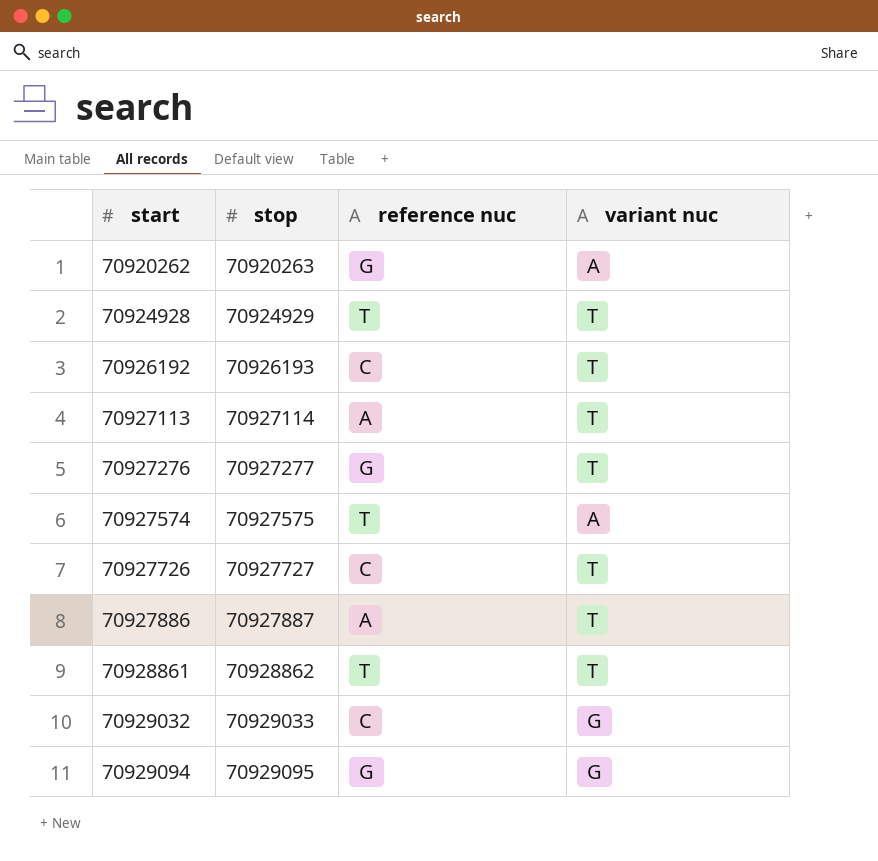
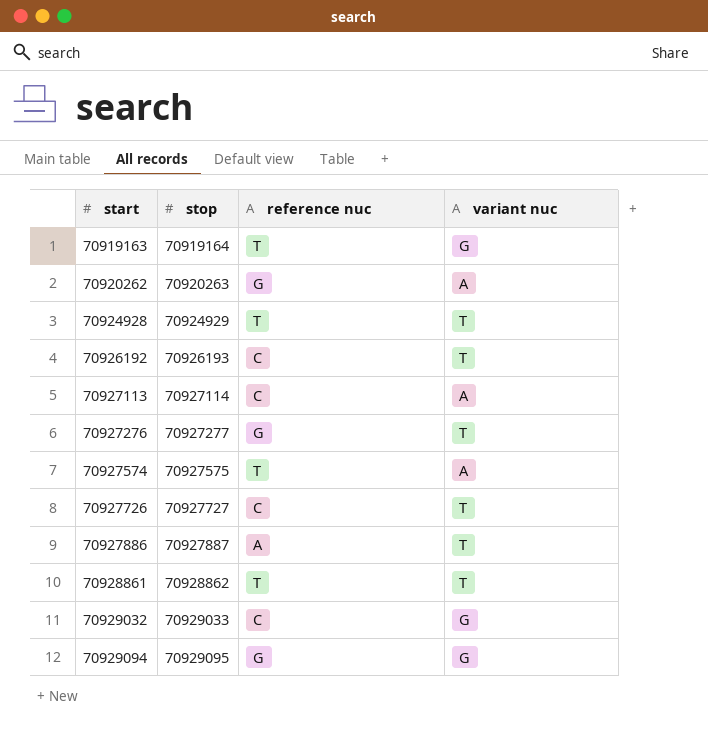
row 70919163: none -> 70919164 | T | G
70927113 | reference nuc: A -> C
70927113 | variant nuc: T -> A

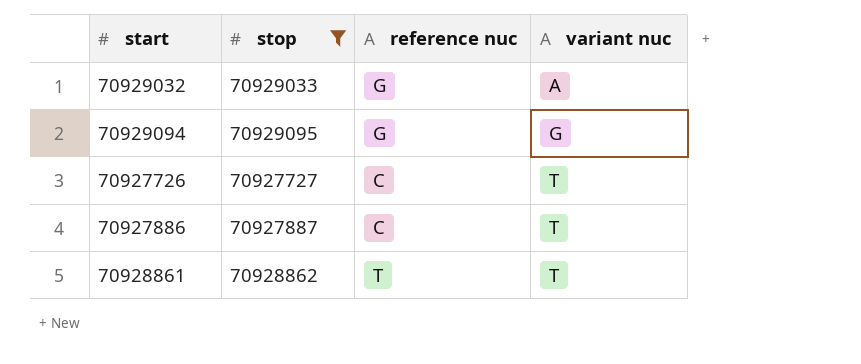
filter: none -> stop >= 70927727
row order: start ascending -> variant nuc ascending
70929032 | reference nuc: C -> G
70929032 | variant nuc: G -> A
70927886 | reference nuc: A -> C

